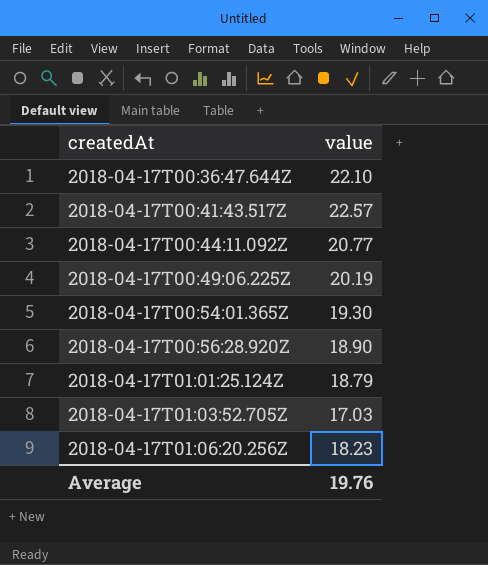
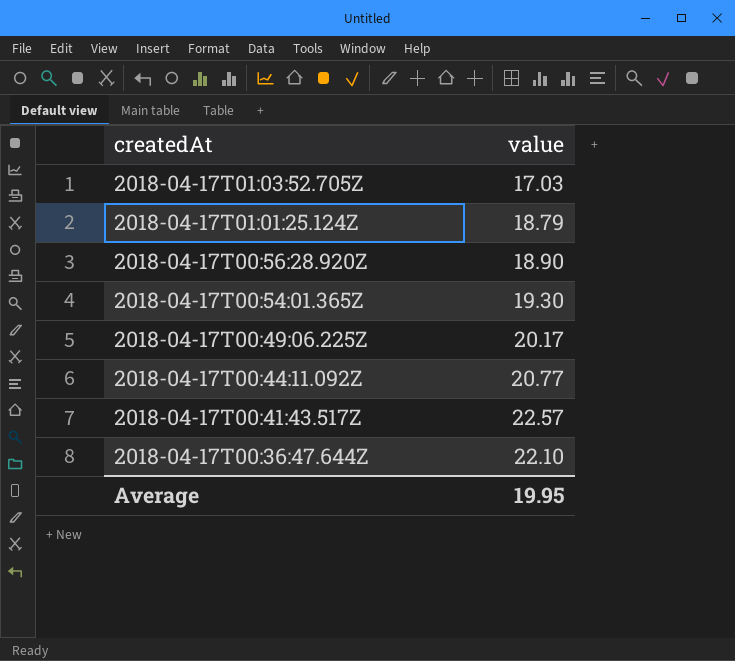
row order: createdAt ascending -> createdAt descending
row 2018-04-17T01:06:20.256Z: 18.23 -> none
2018-04-17T00:49:06.225Z | value: 20.19 -> 20.17
Average | value: 19.76 -> 19.95

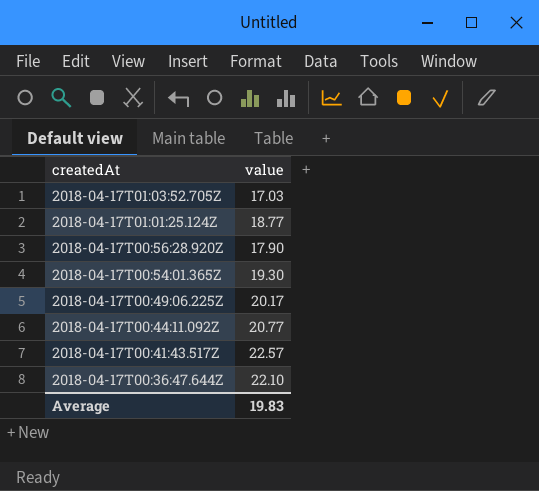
2018-04-17T01:01:25.124Z | value: 18.79 -> 18.77
2018-04-17T00:56:28.920Z | value: 18.90 -> 17.90
Average | value: 19.95 -> 19.83

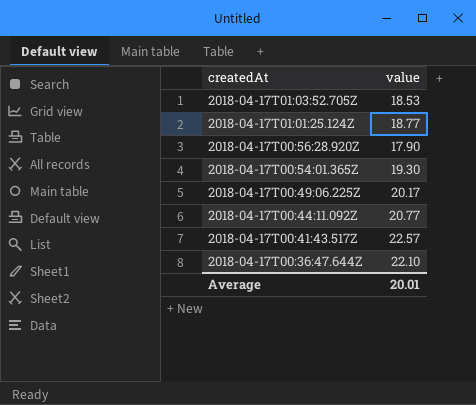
2018-04-17T01:03:52.705Z | value: 17.03 -> 18.53
Average | value: 19.83 -> 20.01

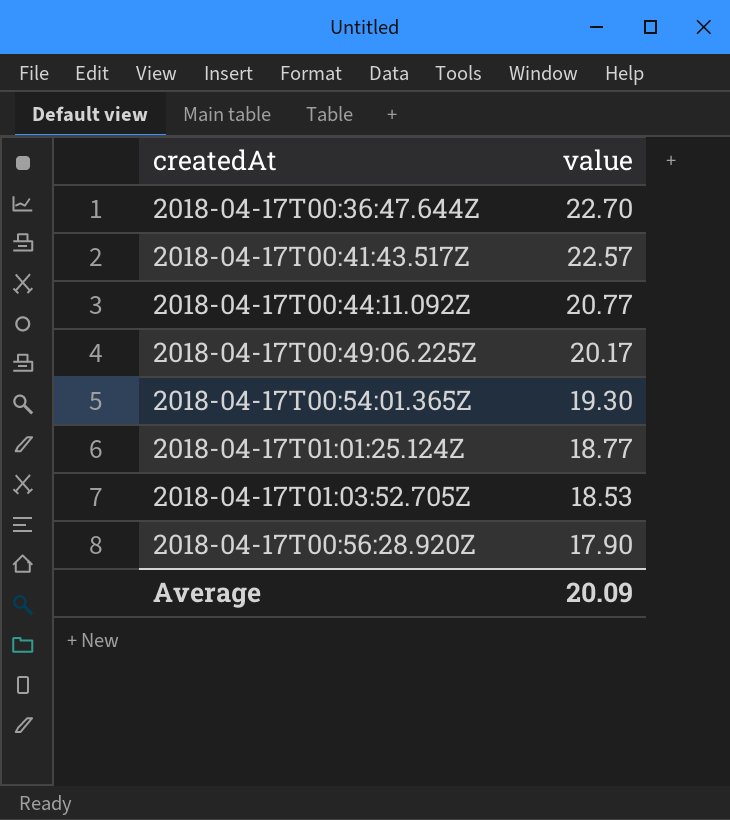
row order: createdAt descending -> value descending
2018-04-17T00:36:47.644Z | value: 22.10 -> 22.70
Average | value: 20.01 -> 20.09

